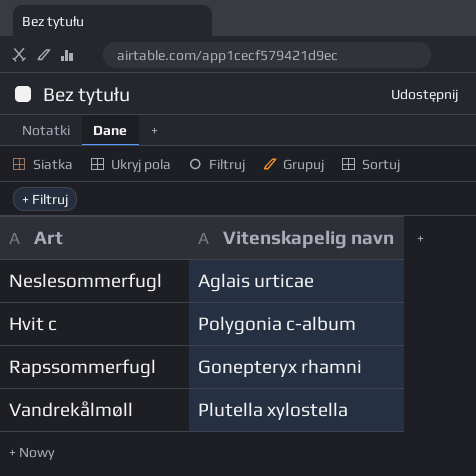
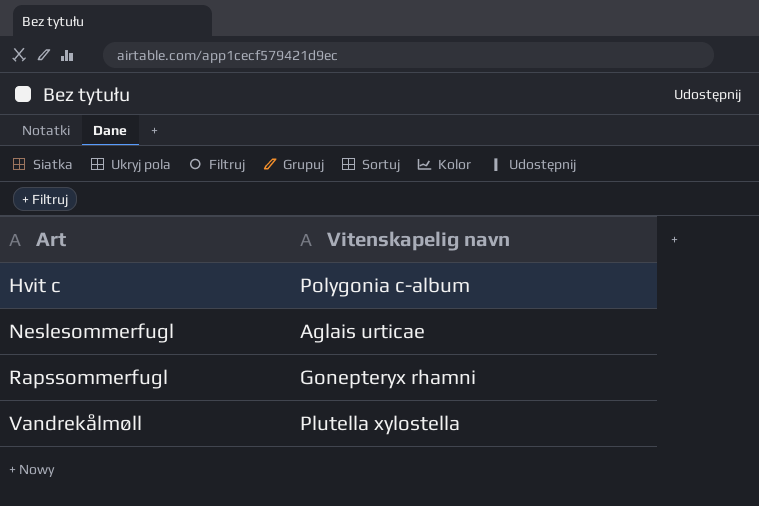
row order: none -> Art ascending

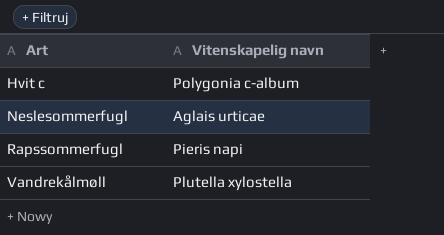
Rapssommerfugl | Vitenskapelig navn: Gonepteryx rhamni -> Pieris napi

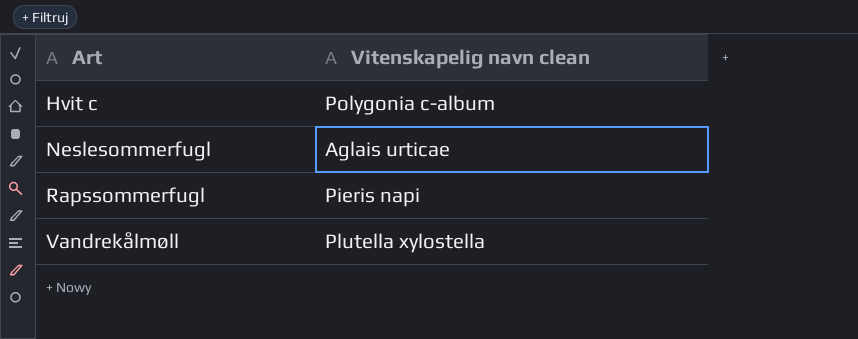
column name: Vitenskapelig navn -> Vitenskapelig navn clean

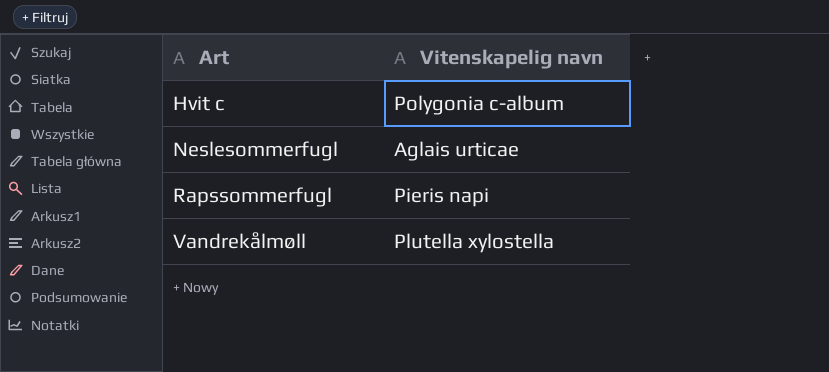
column name: Vitenskapelig navn clean -> Vitenskapelig navn

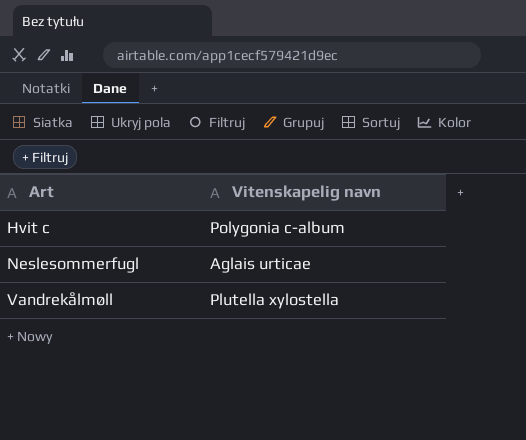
row Rapssommerfugl: Pieris napi -> none

